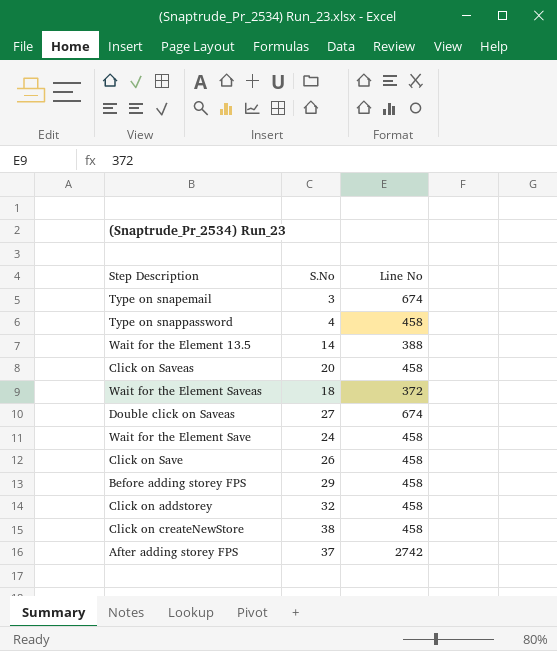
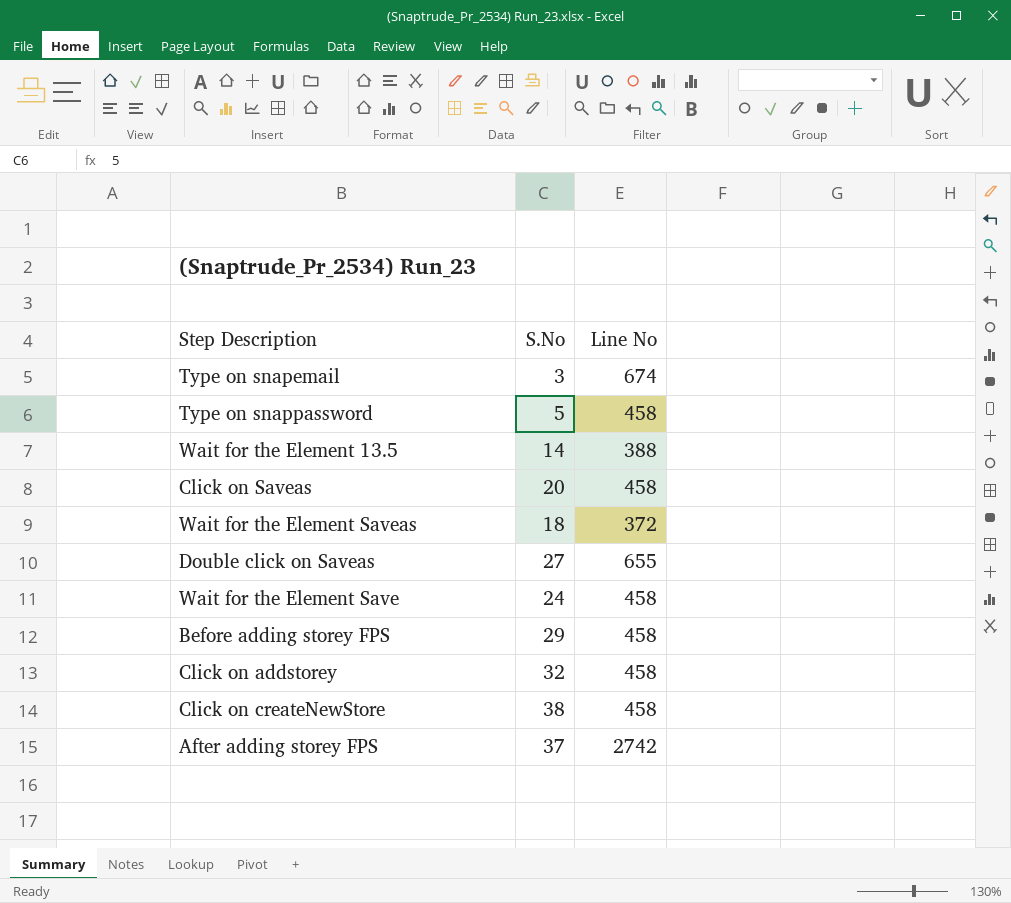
row Click on Save: 26 | 458 -> none
Type on snappassword | S.No: 4 -> 5
Double click on Saveas | Line No: 674 -> 655

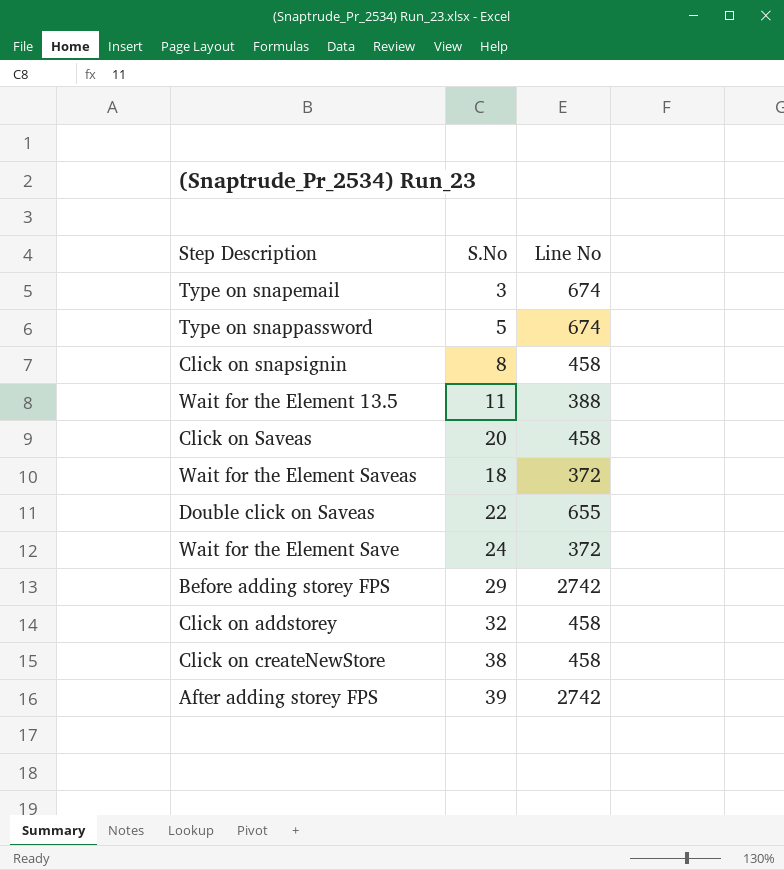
Type on snappassword | Line No: 458 -> 674
row Click on snapsignin: none -> 8 | 458
Wait for the Element 13.5 | S.No: 14 -> 11
Double click on Saveas | S.No: 27 -> 22
Wait for the Element Save | Line No: 458 -> 372
Before adding storey FPS | Line No: 458 -> 2742
After adding storey FPS | S.No: 37 -> 39

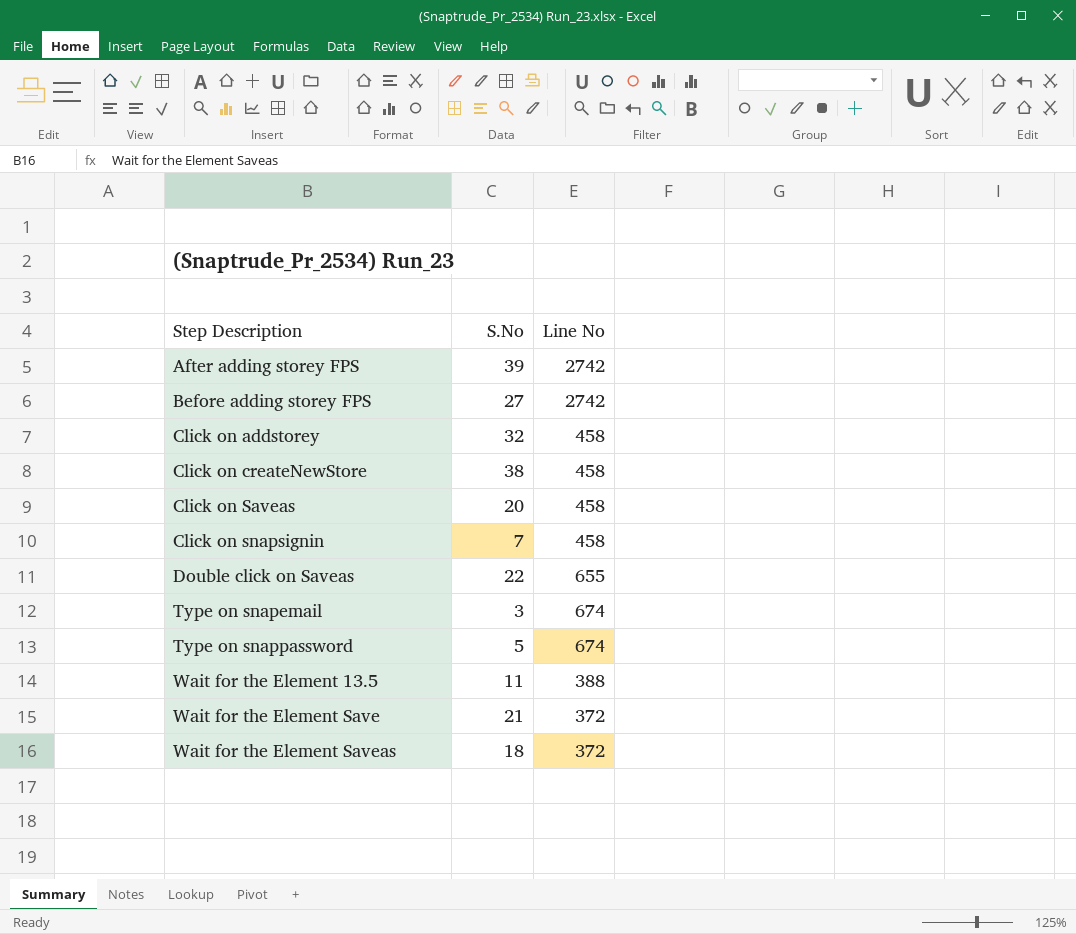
row order: none -> Step Description ascending
Before adding storey FPS | S.No: 29 -> 27
Click on snapsignin | S.No: 8 -> 7
Wait for the Element Save | S.No: 24 -> 21

